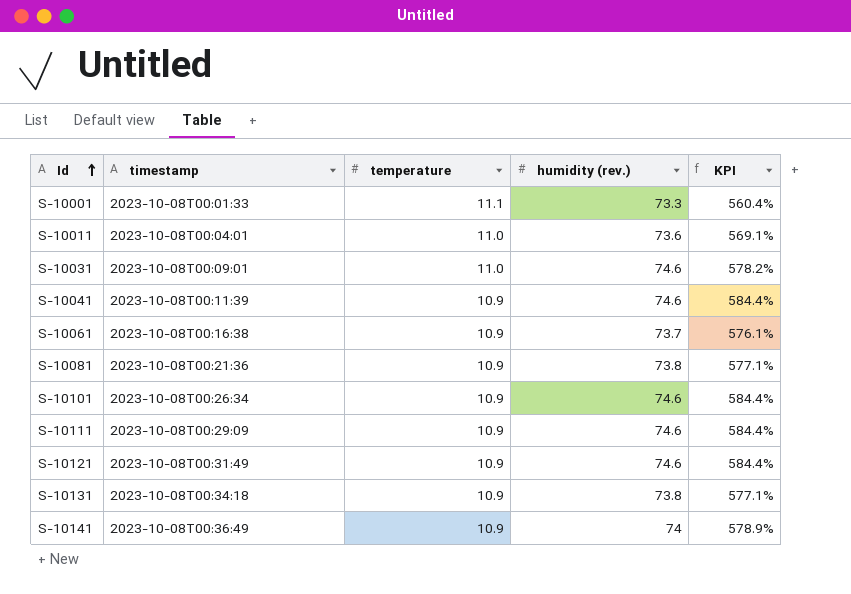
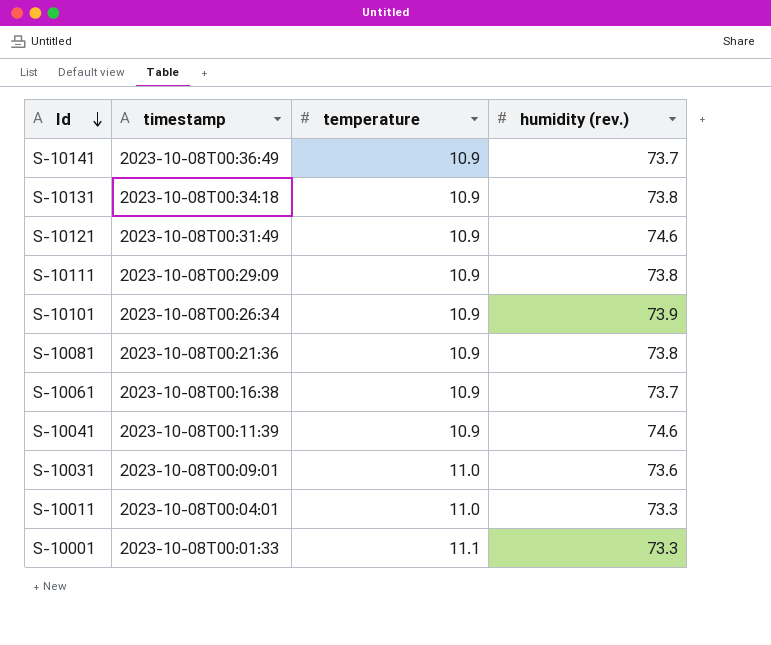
row order: Id ascending -> Id descending
column KPI | formula: ([humidity (rev.)] - [temperature]) / [temperature] -> none
S-10141 | humidity (rev.): 74 -> 73.7
S-10111 | humidity (rev.): 74.6 -> 73.8
S-10101 | humidity (rev.): 74.6 -> 73.9
S-10031 | humidity (rev.): 74.6 -> 73.6
S-10011 | humidity (rev.): 73.6 -> 73.3

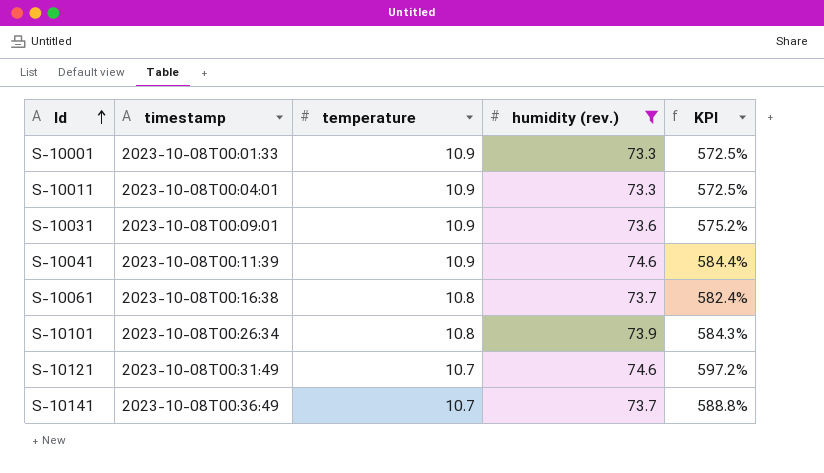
filter: none -> humidity (rev.) != 73.8
row order: Id descending -> Id ascending
column KPI | formula: none -> ([humidity (rev.)] - [temperature]) / [temperature]
S-10001 | temperature: 11.1 -> 10.9
S-10011 | temperature: 11.0 -> 10.9
S-10031 | temperature: 11.0 -> 10.9
S-10061 | temperature: 10.9 -> 10.8
S-10101 | temperature: 10.9 -> 10.8
S-10121 | temperature: 10.9 -> 10.7
S-10141 | temperature: 10.9 -> 10.7

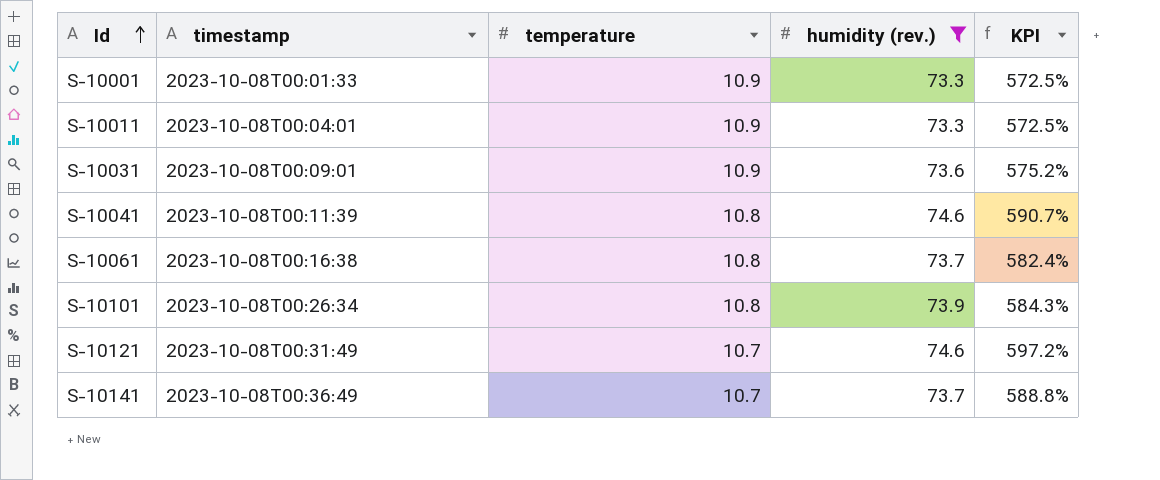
S-10041 | temperature: 10.9 -> 10.8
S-10041 | KPI: 584.4% -> 590.7%

